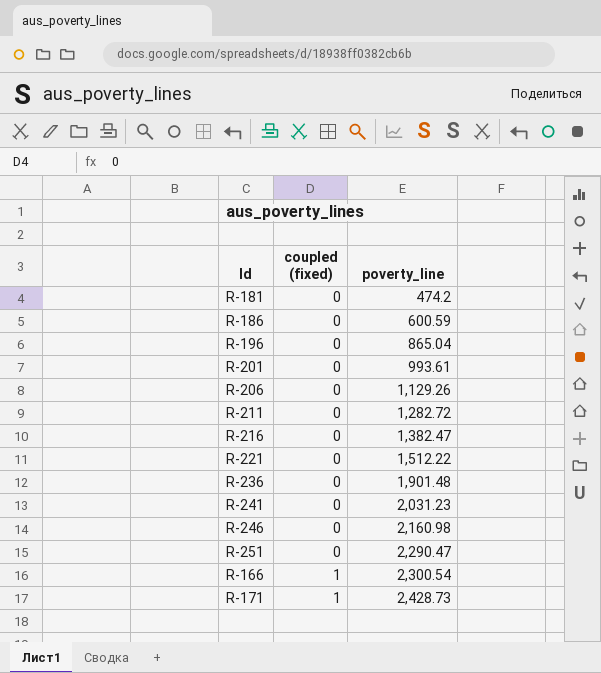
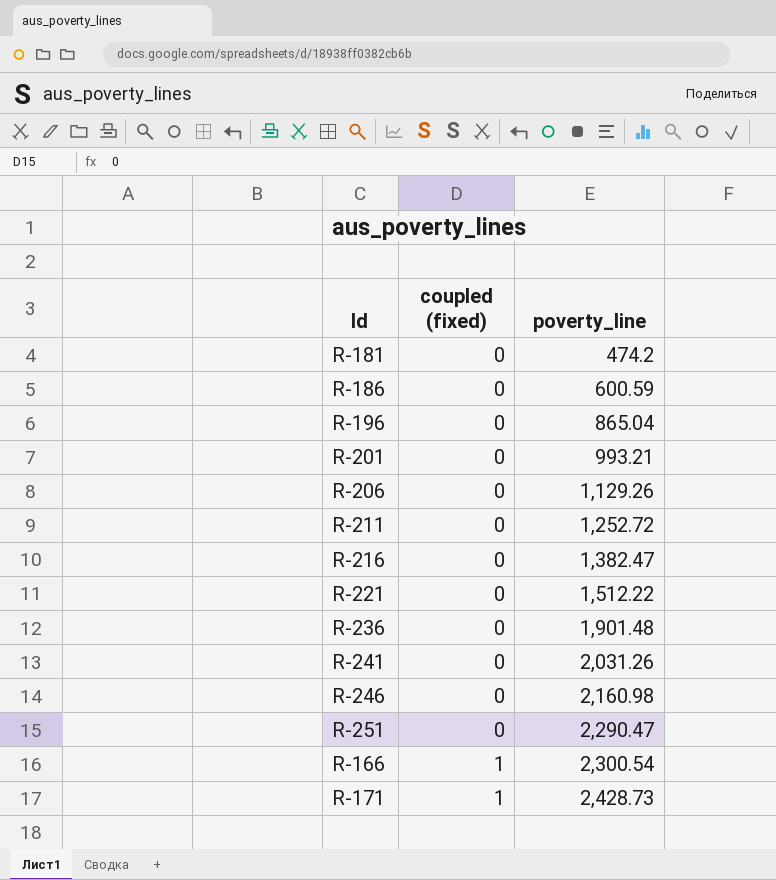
R-201 | poverty_line: 993.61 -> 993.21
R-211 | poverty_line: 1,282.72 -> 1,252.72
R-241 | poverty_line: 2,031.23 -> 2,031.26

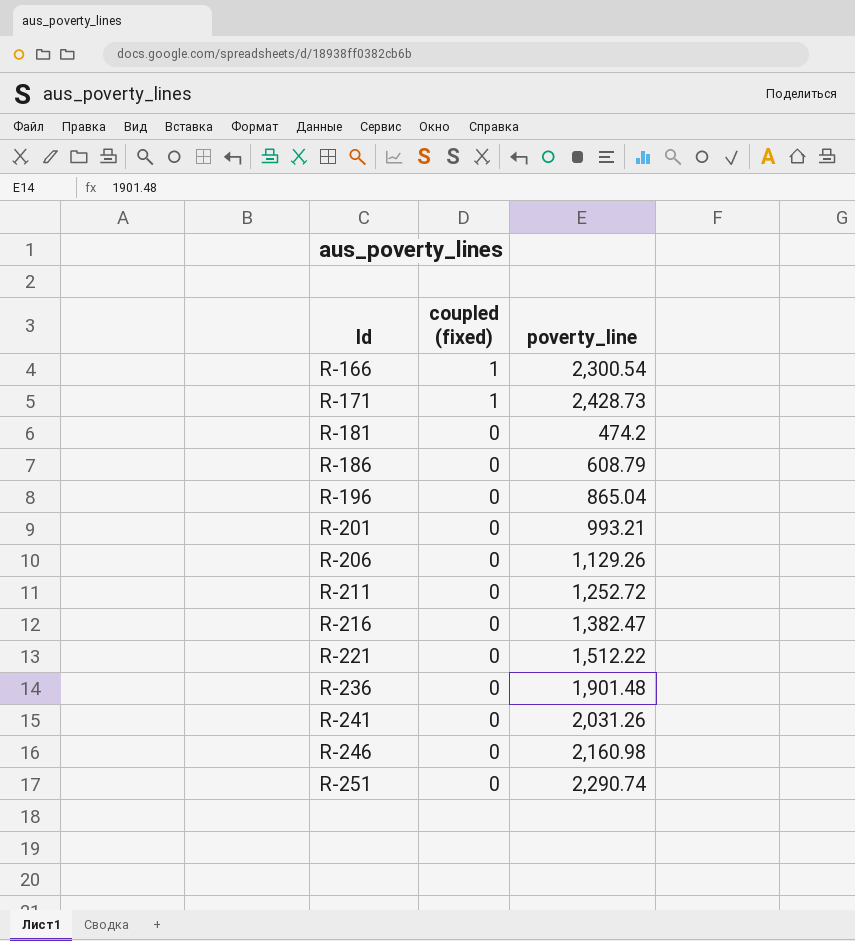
row order: coupled (fixed) ascending -> Id ascending
R-186 | poverty_line: 600.59 -> 608.79
R-251 | poverty_line: 2,290.47 -> 2,290.74

